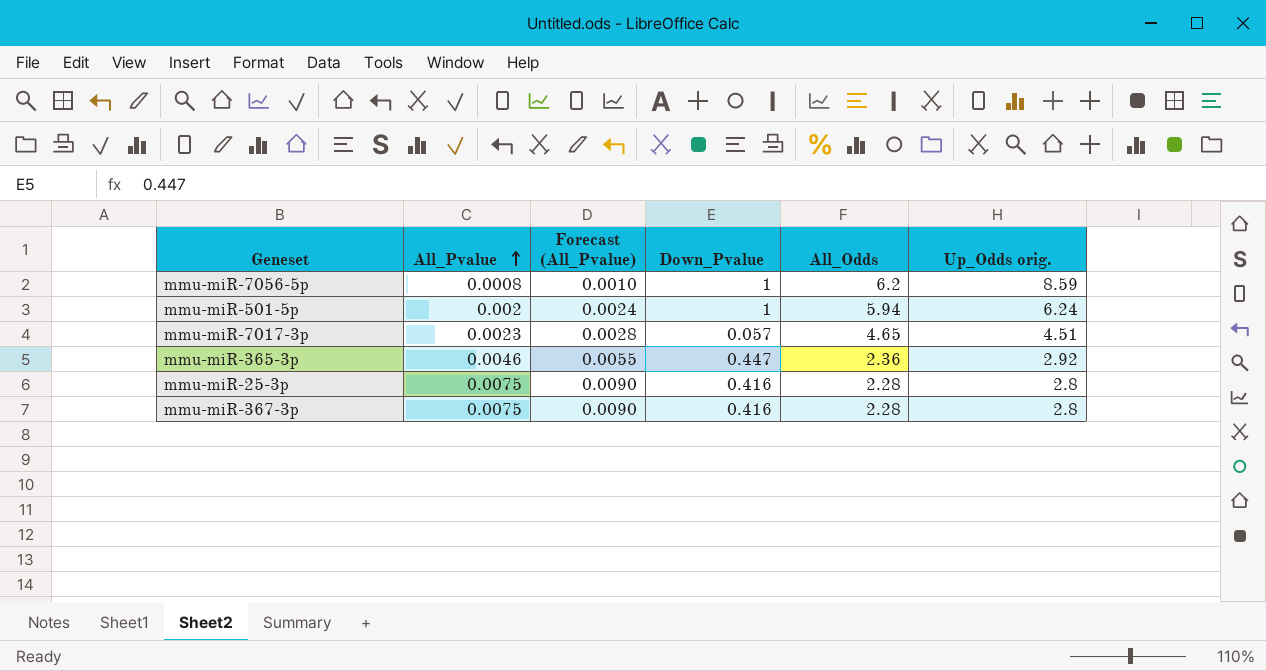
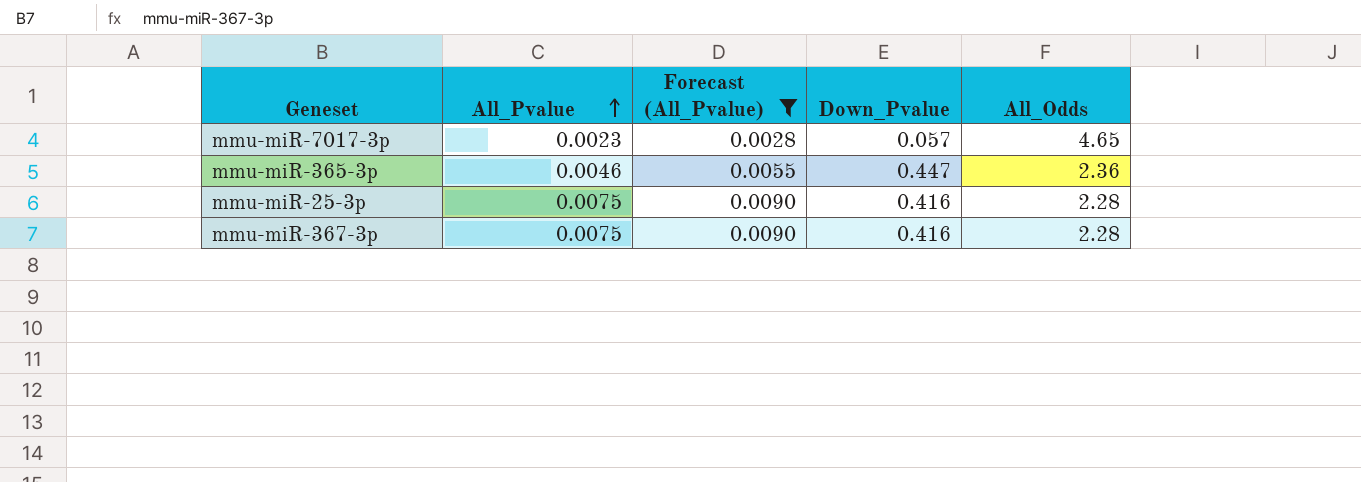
filter: none -> Forecast (All_Pvalue) >= 0.0028
column Up_Odds orig. | position: 6 -> none

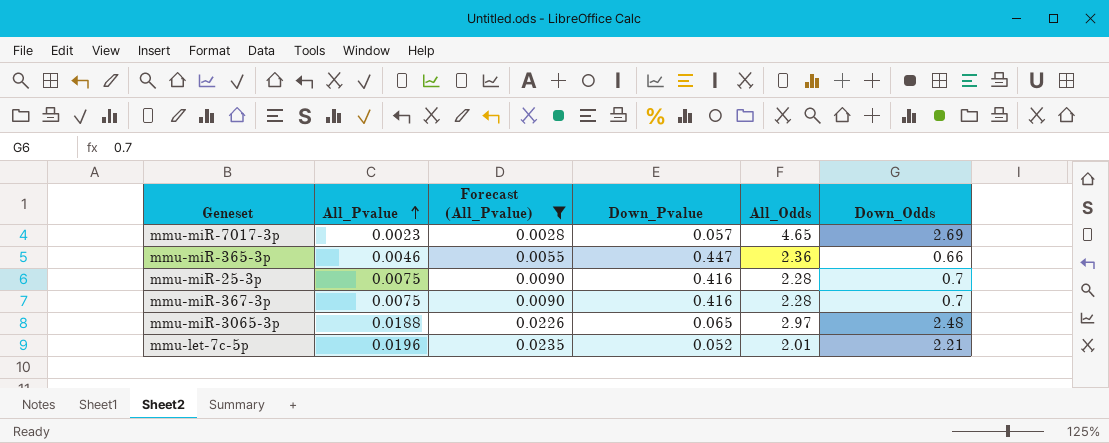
column Down_Odds | position: none -> 6
row mmu-miR-3065-3p: none -> 0.0188 | 0.0226 | 0.065 | 2.97 | 2.48
row mmu-let-7c-5p: none -> 0.0196 | 0.0235 | 0.052 | 2.01 | 2.21

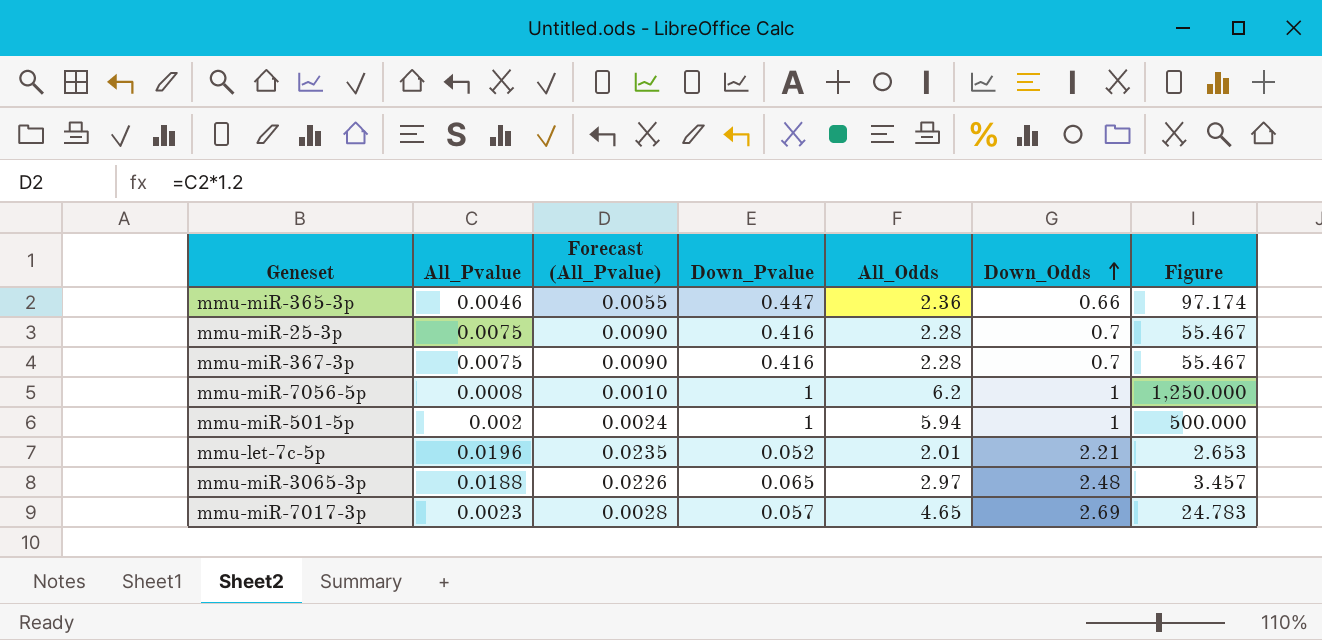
filter: Forecast (All_Pvalue) >= 0.0028 -> none
row order: All_Pvalue ascending -> Down_Odds ascending
column Figure | formula: none -> [Down_Pvalue] / [All_Pvalue]

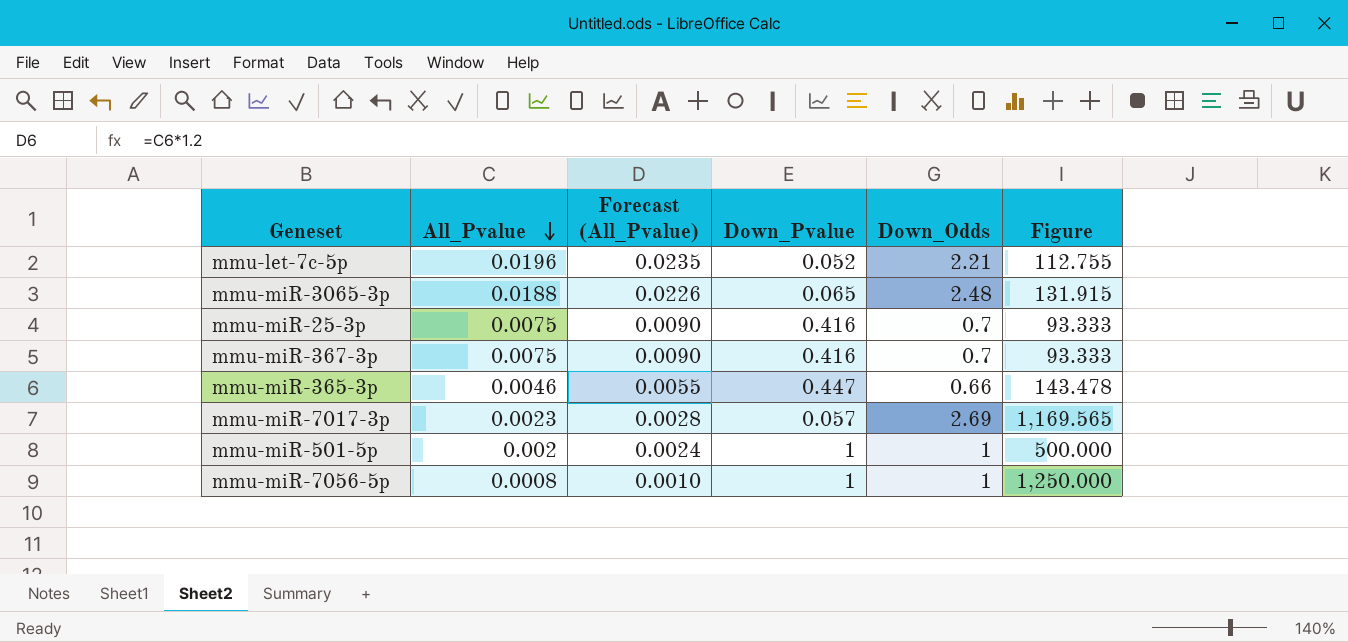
row order: Down_Odds ascending -> All_Pvalue descending
column All_Odds | position: 5 -> none
column Figure | formula: [Down_Pvalue] / [All_Pvalue] -> [Down_Odds] / [All_Pvalue]

